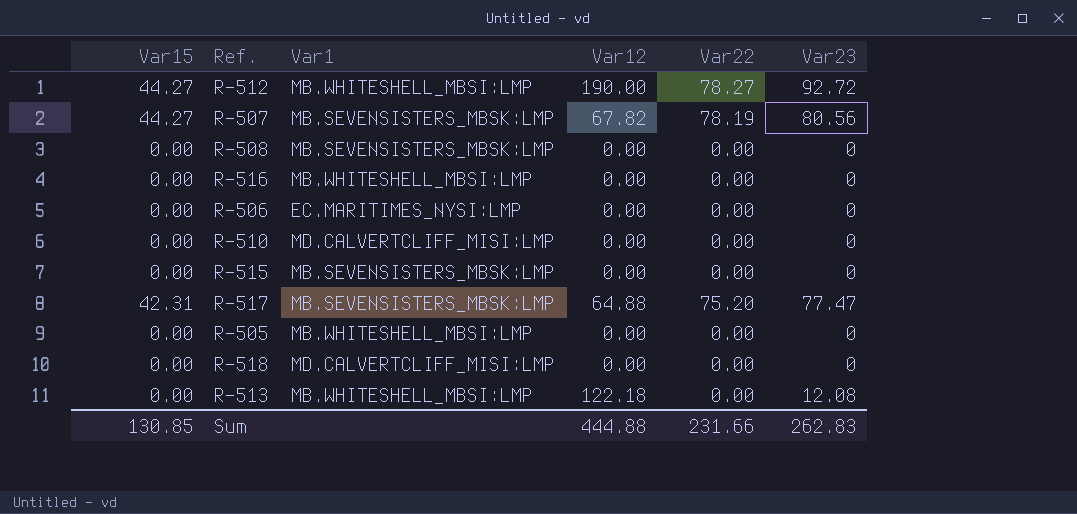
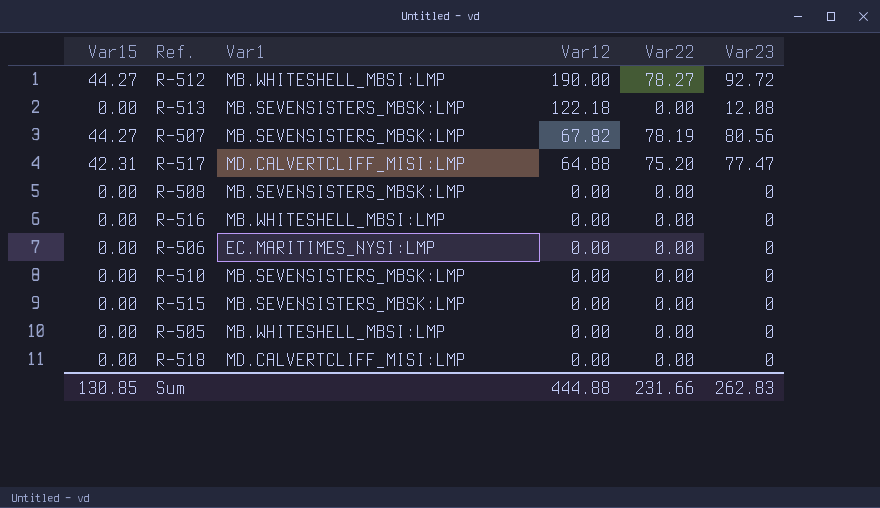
row order: none -> Var12 descending
R-513 | Var1: MB.WHITESHELL_MBSI:LMP -> MB.SEVENSISTERS_MBSK:LMP
R-517 | Var1: MB.SEVENSISTERS_MBSK:LMP -> MD.CALVERTCLIFF_MISI:LMP
R-510 | Var1: MD.CALVERTCLIFF_MISI:LMP -> MB.SEVENSISTERS_MBSK:LMP

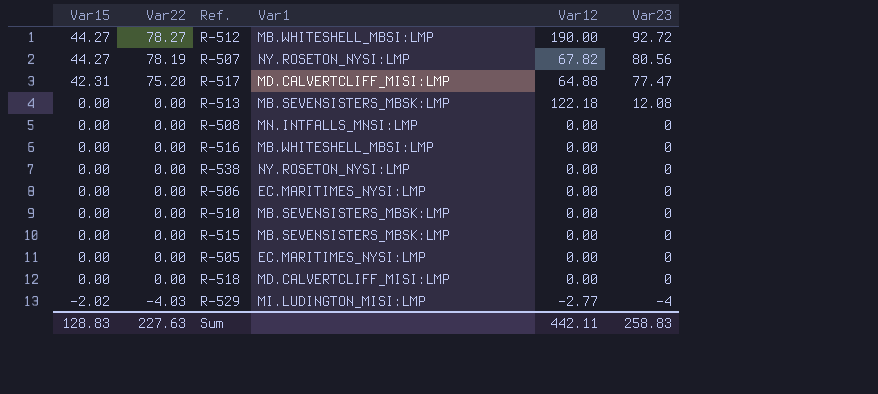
row order: Var12 descending -> Var15 descending
column Var22 | position: 5 -> 2
R-507 | Var1: MB.SEVENSISTERS_MBSK:LMP -> NY.ROSETON_NYSI:LMP
R-508 | Var1: MB.SEVENSISTERS_MBSK:LMP -> MN.INTFALLS_MNSI:LMP
row R-538: none -> 0.00 | 0.00 | NY.ROSETON_NYSI:LMP | 0.00 | 0
R-505 | Var1: MB.WHITESHELL_MBSI:LMP -> EC.MARITIMES_NYSI:LMP
row R-529: none -> -2.02 | -4.03 | MI.LUDINGTON_MISI:LMP | -2.77 | -4
Sum | Var15: 130.85 -> 128.83
Sum | Var22: 231.66 -> 227.63
Sum | Var12: 444.88 -> 442.11
Sum | Var23: 262.83 -> 258.83

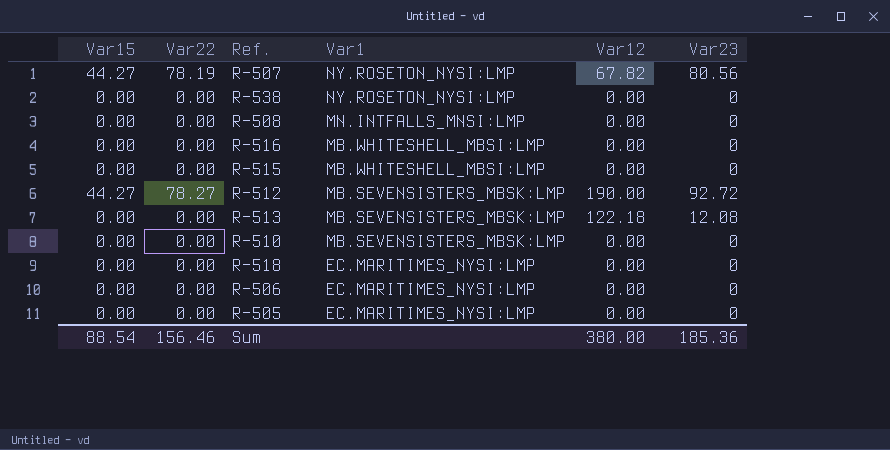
row order: Var15 descending -> Var1 descending
row R-517: 42.31 | 75.20 | MD.CALVERTCLIFF_MISI:LMP | 64.88 | 77.47 -> none
row R-529: -2.02 | -4.03 | MI.LUDINGTON_MISI:LMP | -2.77 | -4 -> none
R-515 | Var1: MB.SEVENSISTERS_MBSK:LMP -> MB.WHITESHELL_MBSI:LMP
R-512 | Var1: MB.WHITESHELL_MBSI:LMP -> MB.SEVENSISTERS_MBSK:LMP
R-518 | Var1: MD.CALVERTCLIFF_MISI:LMP -> EC.MARITIMES_NYSI:LMP
Sum | Var15: 128.83 -> 88.54
Sum | Var22: 227.63 -> 156.46
Sum | Var12: 442.11 -> 380.00
Sum | Var23: 258.83 -> 185.36

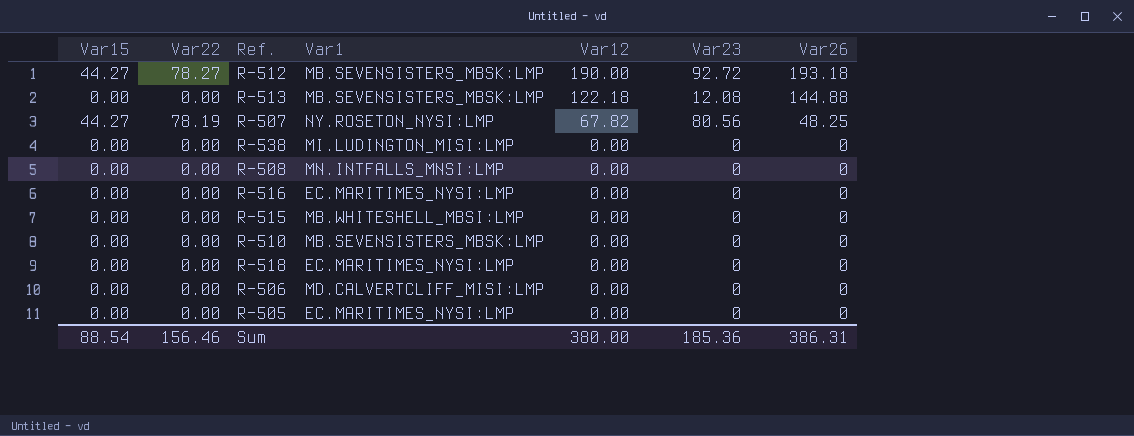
row order: Var1 descending -> Var12 descending
column Var26 | position: none -> 7
R-538 | Var1: NY.ROSETON_NYSI:LMP -> MI.LUDINGTON_MISI:LMP
R-516 | Var1: MB.WHITESHELL_MBSI:LMP -> EC.MARITIMES_NYSI:LMP
R-506 | Var1: EC.MARITIMES_NYSI:LMP -> MD.CALVERTCLIFF_MISI:LMP

